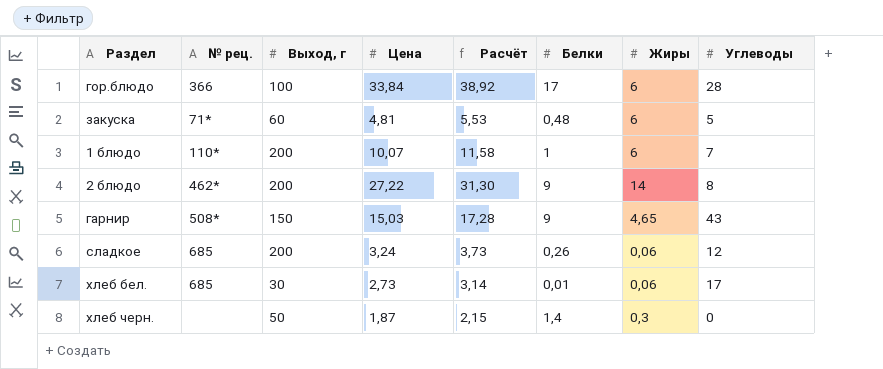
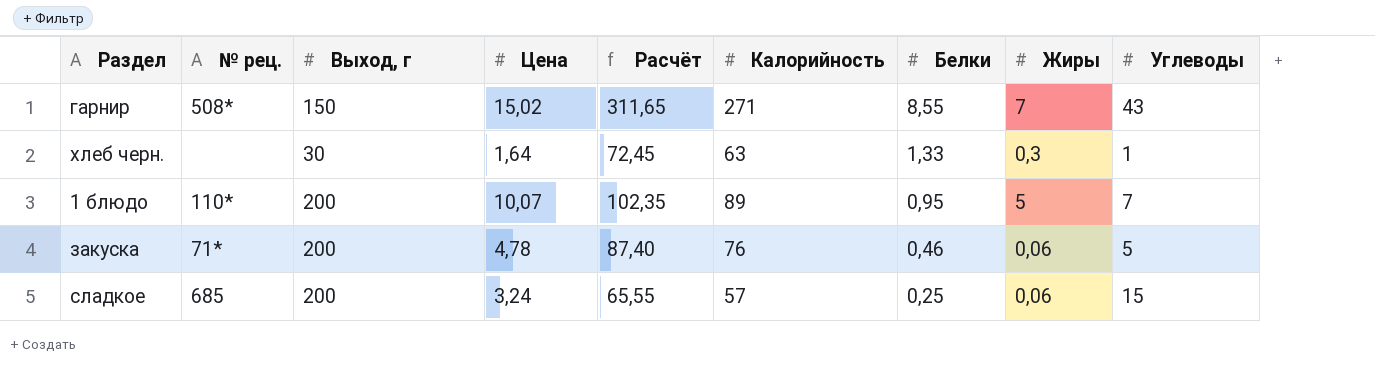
row order: none -> Белки descending
column Расчёт | formula: [Цена] * 1,15 -> [Калорийность] * 1,15
column Калорийность | position: none -> 6
row гор.блюдо: 366 | 100 | 33,84 | 38,92 | 17 | 6 | 28 -> none
row 2 блюдо: 462* | 200 | 27,22 | 31,30 | 9 | 14 | 8 -> none
row хлеб бел.: 685 | 30 | 2,73 | 3,14 | 0,01 | 0,06 | 17 -> none
гарнир | Цена: 15,03 -> 15,02
гарнир | Белки: 9 -> 8,55
гарнир | Жиры: 4,65 -> 7
хлеб черн. | Выход, г: 50 -> 30
хлеб черн. | Цена: 1,87 -> 1,64
хлеб черн. | Белки: 1,4 -> 1,33
хлеб черн. | Углеводы: 0 -> 1
1 блюдо | Белки: 1 -> 0,95
1 блюдо | Жиры: 6 -> 5
закуска | Выход, г: 60 -> 200
закуска | Цена: 4,81 -> 4,78
закуска | Белки: 0,48 -> 0,46
закуска | Жиры: 6 -> 0,06
сладкое | Белки: 0,26 -> 0,25
сладкое | Углеводы: 12 -> 15

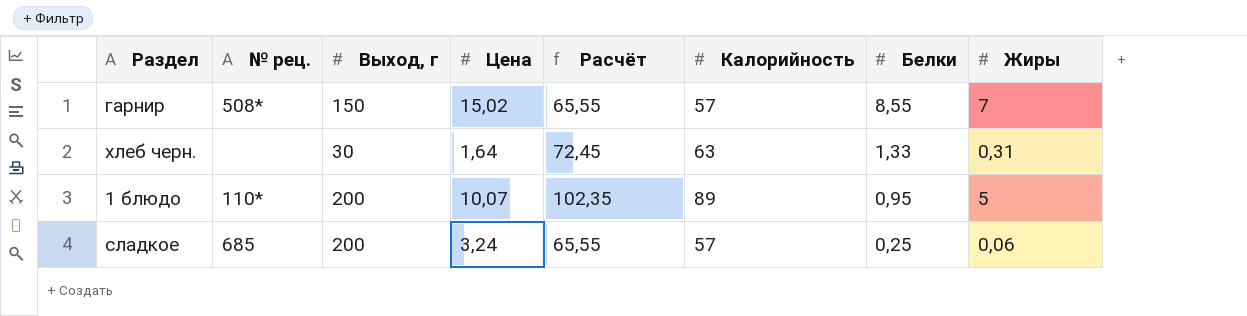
column Углеводы | position: 9 -> none
row закуска: 71* | 200 | 4,78 | 87,40 | 76 | 0,46 | 0,06 | 5 -> none
гарнир | Расчёт: 311,65 -> 65,55
гарнир | Калорийность: 271 -> 57
хлеб черн. | Жиры: 0,3 -> 0,31

